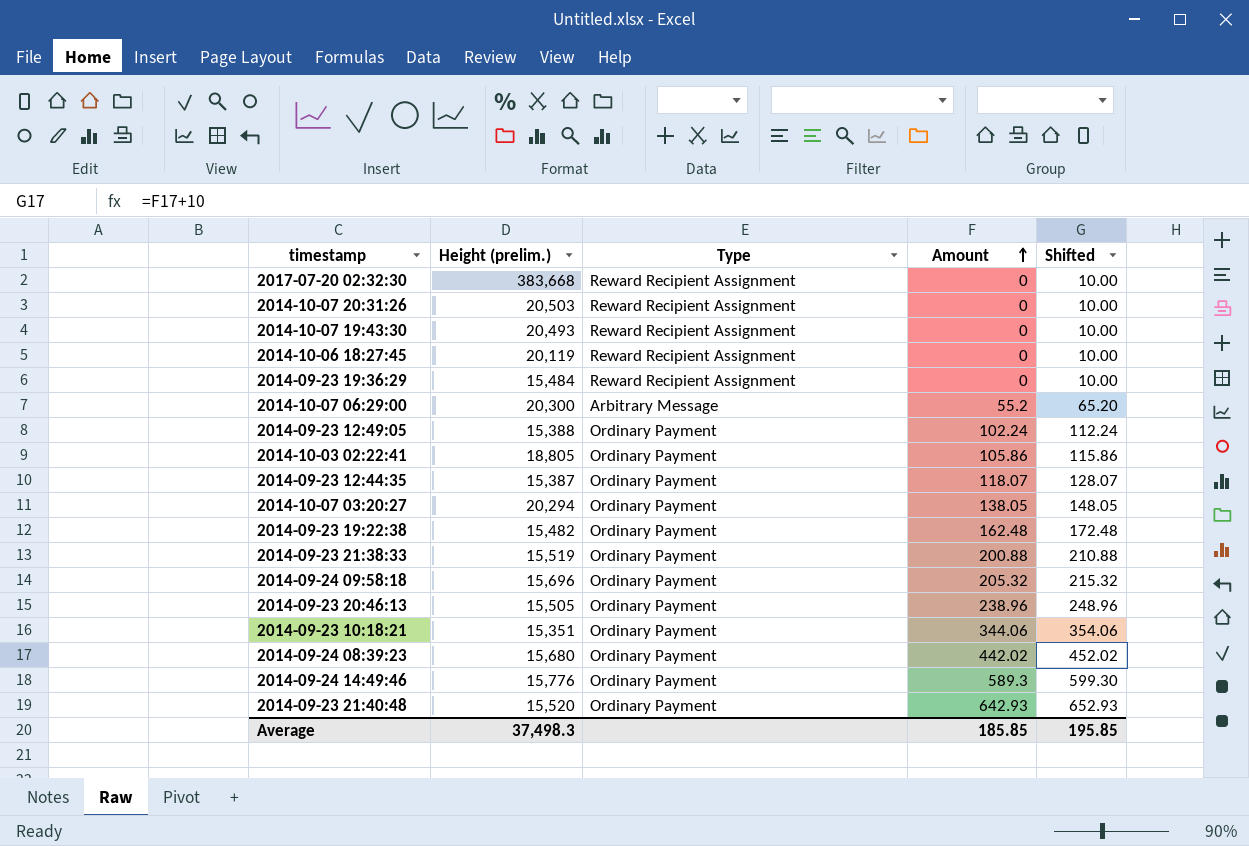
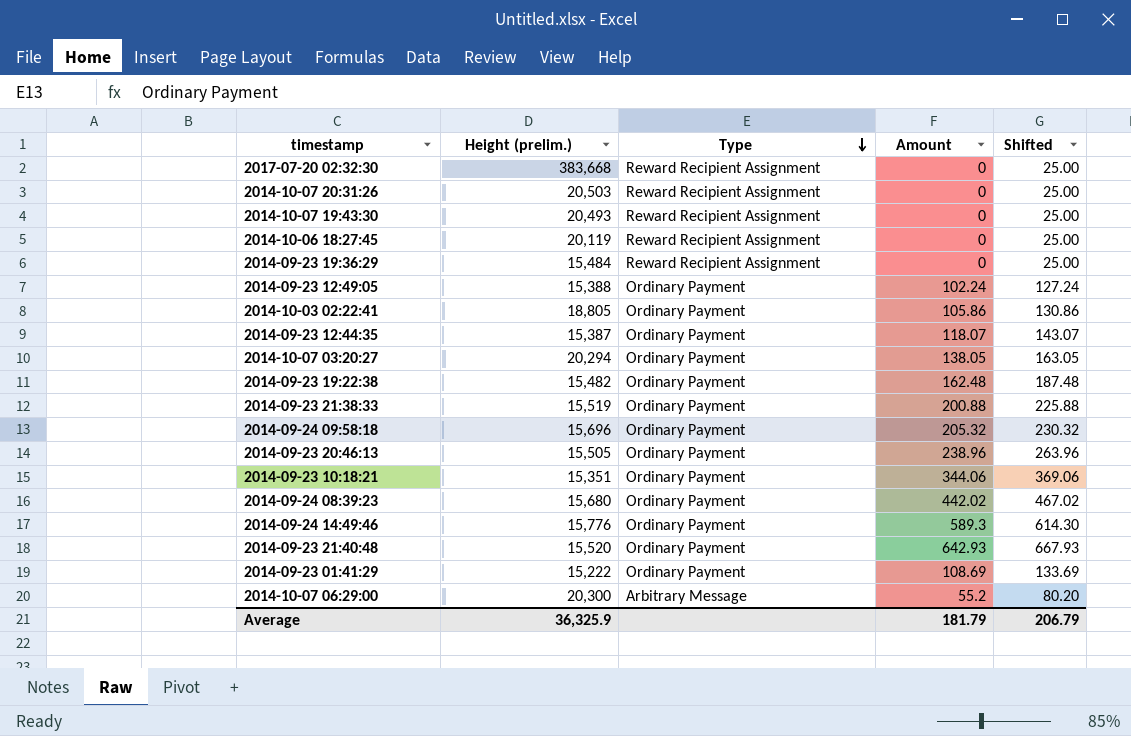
row order: Amount ascending -> Type descending
column Shifted | formula: [Amount] + 10 -> [Amount] + 25
row 2014-09-23 01:41:29: none -> 15,222 | Ordinary Payment | 108.69 | 133.69
Average | Height (prelim.): 37,498.3 -> 36,325.9
Average | Amount: 185.85 -> 181.79
Average | Shifted: 195.85 -> 206.79

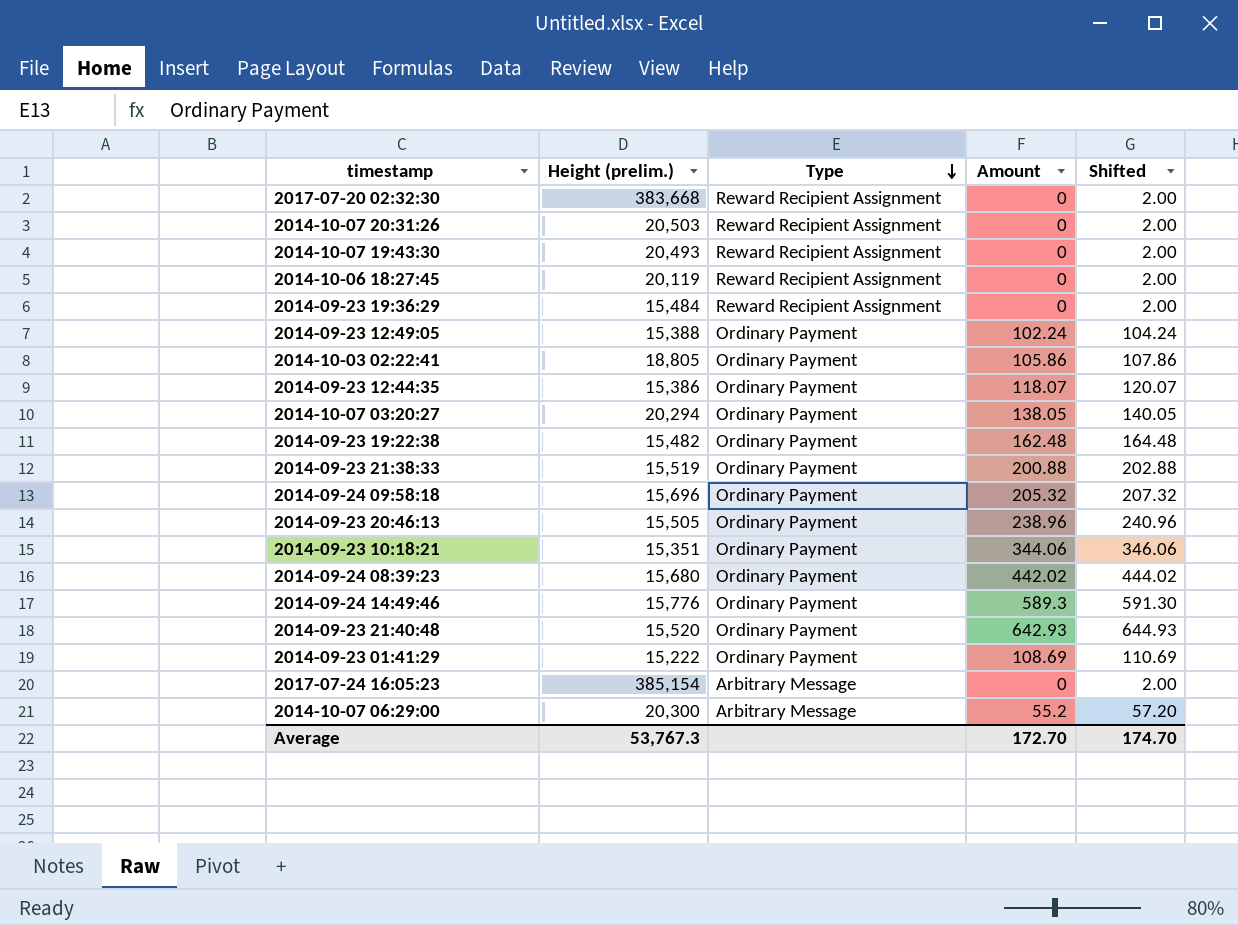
column Shifted | formula: [Amount] + 25 -> [Amount] + 2
2014-09-23 12:44:35 | Height (prelim.): 15,387 -> 15,386
row 2017-07-24 16:05:23: none -> 385,154 | Arbitrary Message | 0 | 2.00
Average | Height (prelim.): 36,325.9 -> 53,767.3
Average | Amount: 181.79 -> 172.70
Average | Shifted: 206.79 -> 174.70

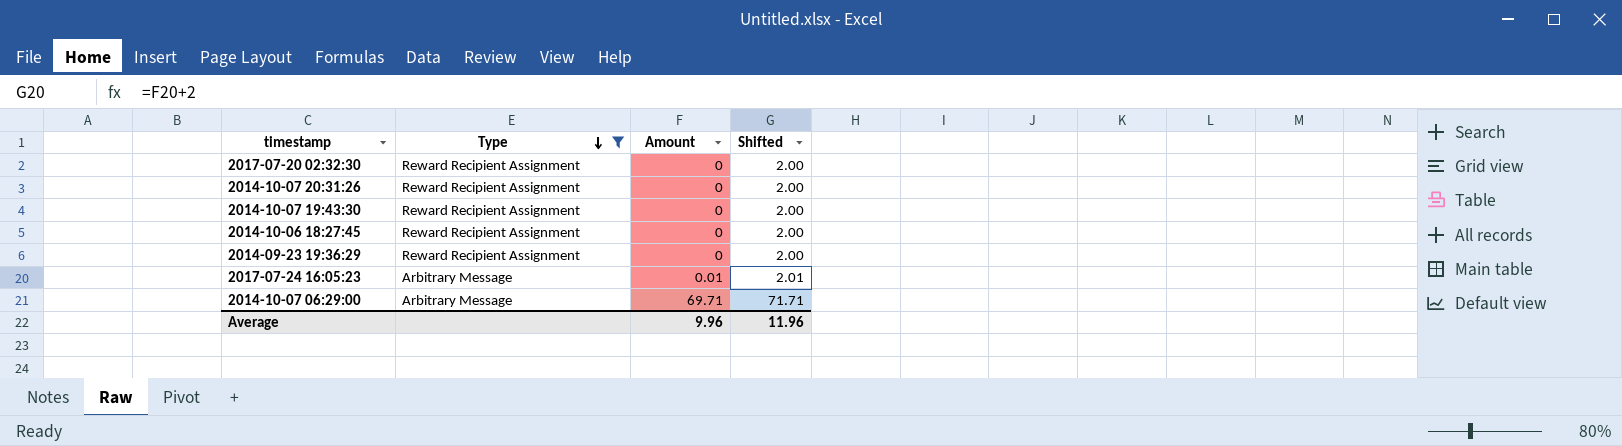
filter: none -> Type != Ordinary Payment
column Height (prelim.) | position: 2 -> none
2017-07-24 16:05:23 | Amount: 0 -> 0.01
2017-07-24 16:05:23 | Shifted: 2.00 -> 2.01
2014-10-07 06:29:00 | Amount: 55.2 -> 69.71
2014-10-07 06:29:00 | Shifted: 57.20 -> 71.71
Average | Amount: 172.70 -> 9.96
Average | Shifted: 174.70 -> 11.96

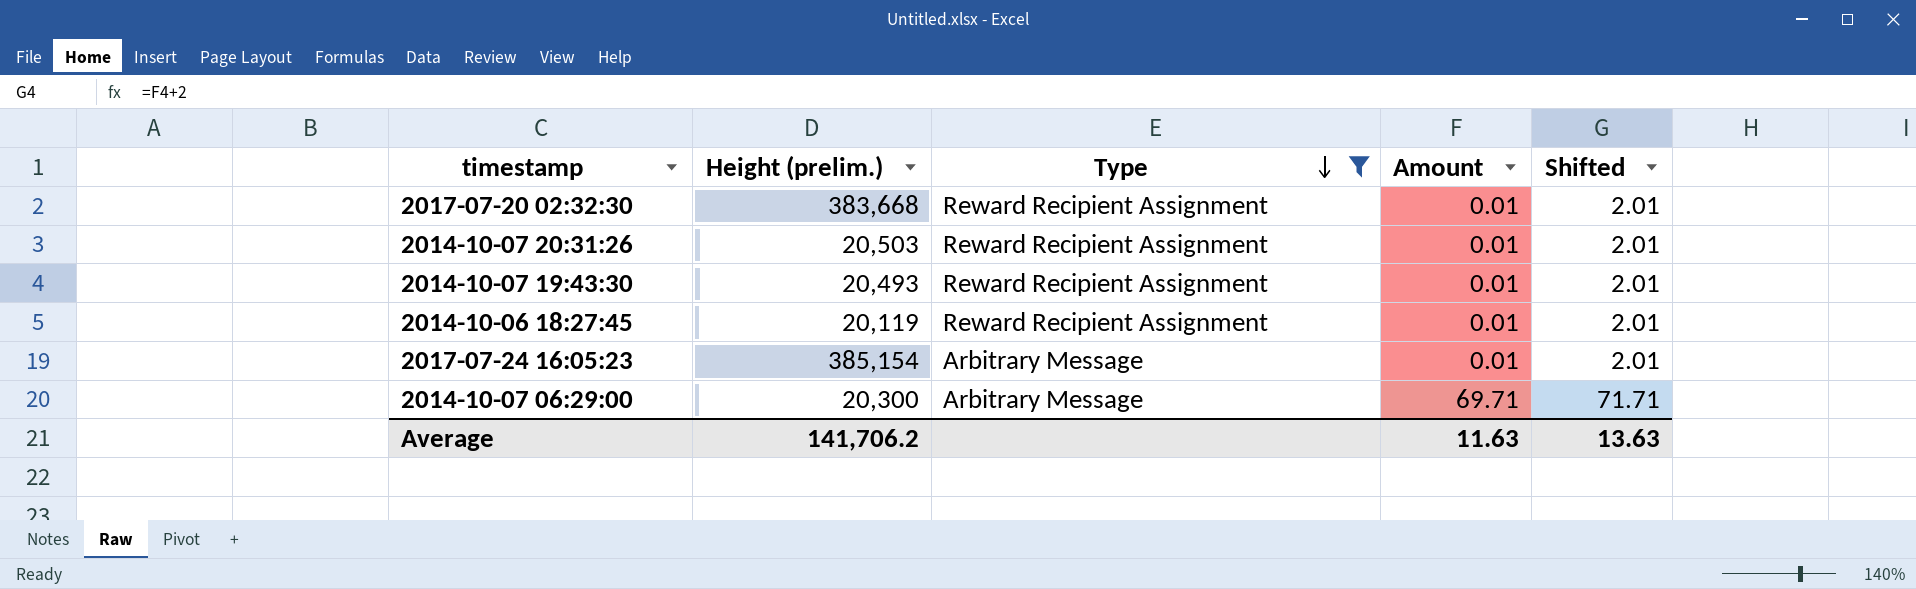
column Height (prelim.) | position: none -> 2
row 2014-09-23 19:36:29: Reward Recipient Assignment | 0 | 2.00 -> none
2017-07-20 02:32:30 | Amount: 0 -> 0.01
2017-07-20 02:32:30 | Shifted: 2.00 -> 2.01
2014-10-07 20:31:26 | Amount: 0 -> 0.01
2014-10-07 20:31:26 | Shifted: 2.00 -> 2.01
2014-10-07 19:43:30 | Amount: 0 -> 0.01
2014-10-07 19:43:30 | Shifted: 2.00 -> 2.01
2014-10-06 18:27:45 | Amount: 0 -> 0.01
2014-10-06 18:27:45 | Shifted: 2.00 -> 2.01
Average | Amount: 9.96 -> 11.63
Average | Shifted: 11.96 -> 13.63

